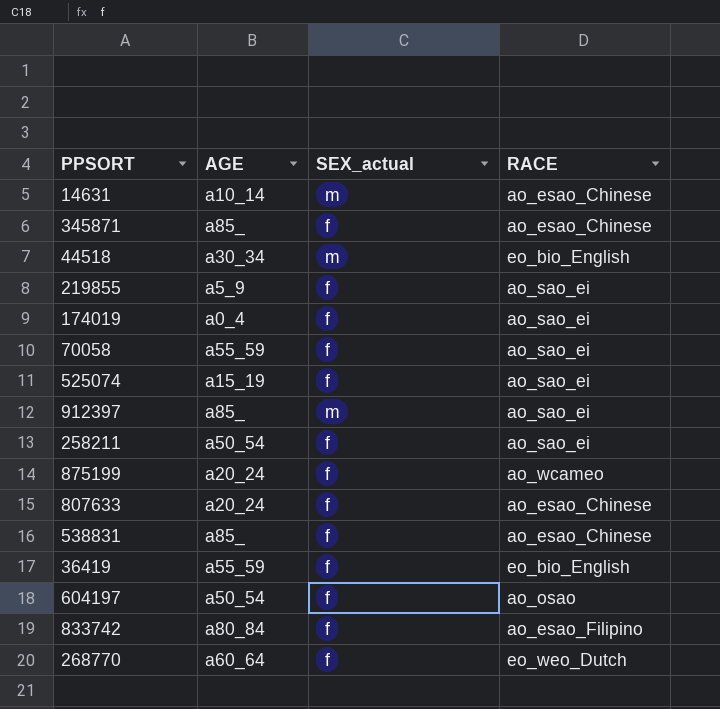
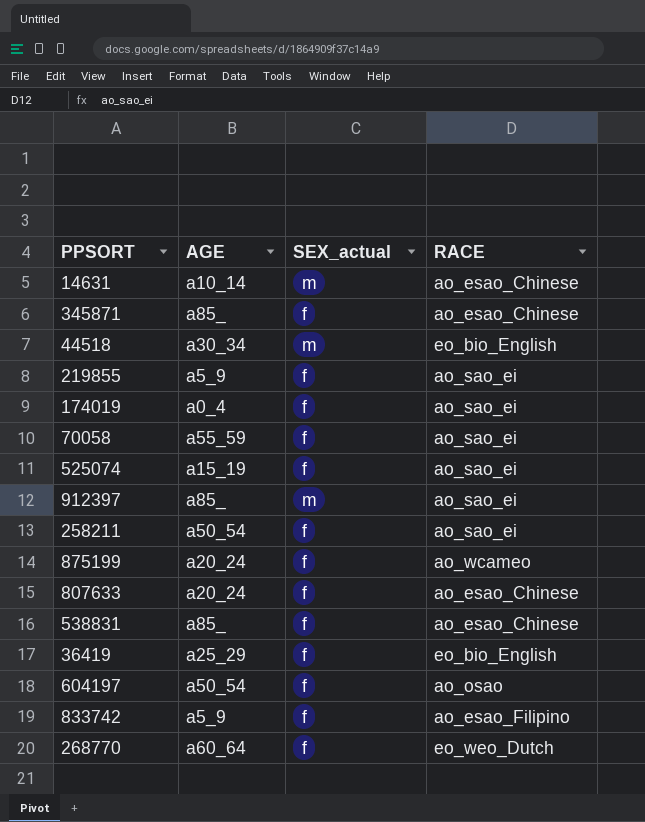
36419 | AGE: a55_59 -> a25_29
833742 | AGE: a80_84 -> a5_9

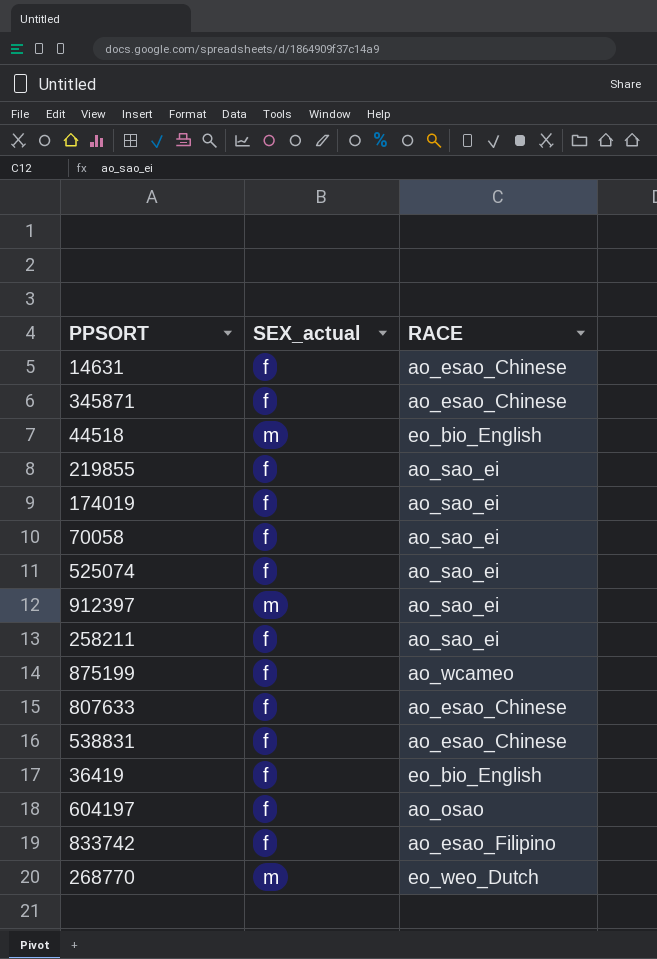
column AGE | position: 2 -> none
14631 | SEX_actual: m -> f
268770 | SEX_actual: f -> m

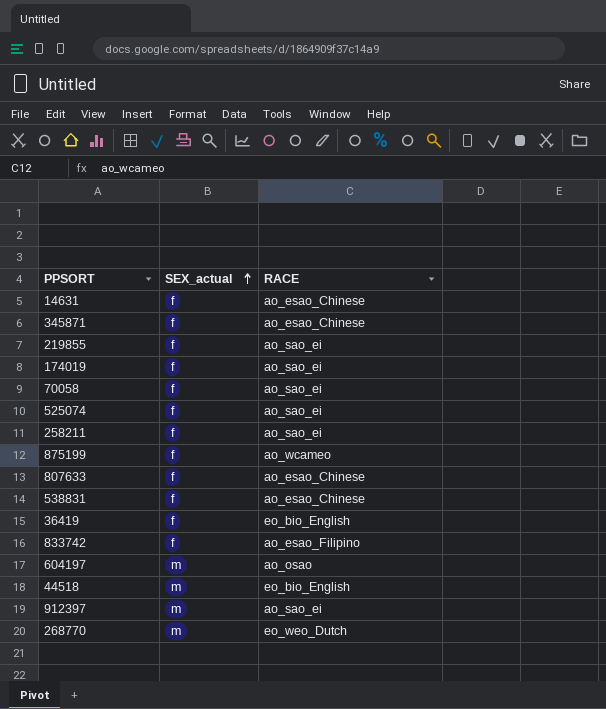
row order: none -> SEX_actual ascending
604197 | SEX_actual: f -> m

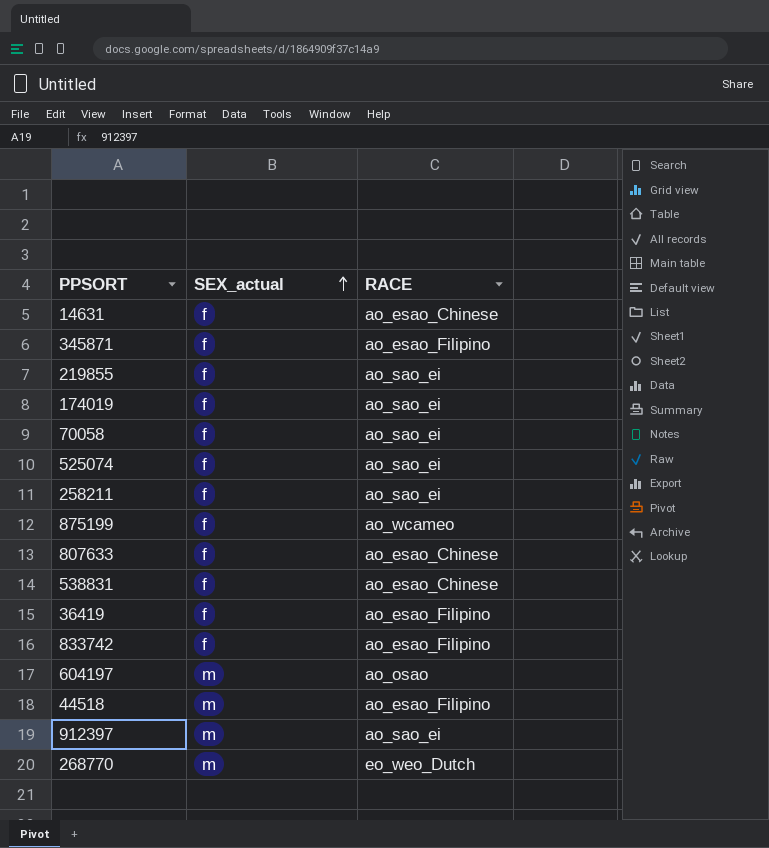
345871 | RACE: ao_esao_Chinese -> ao_esao_Filipino
36419 | RACE: eo_bio_English -> ao_esao_Filipino
44518 | RACE: eo_bio_English -> ao_esao_Filipino

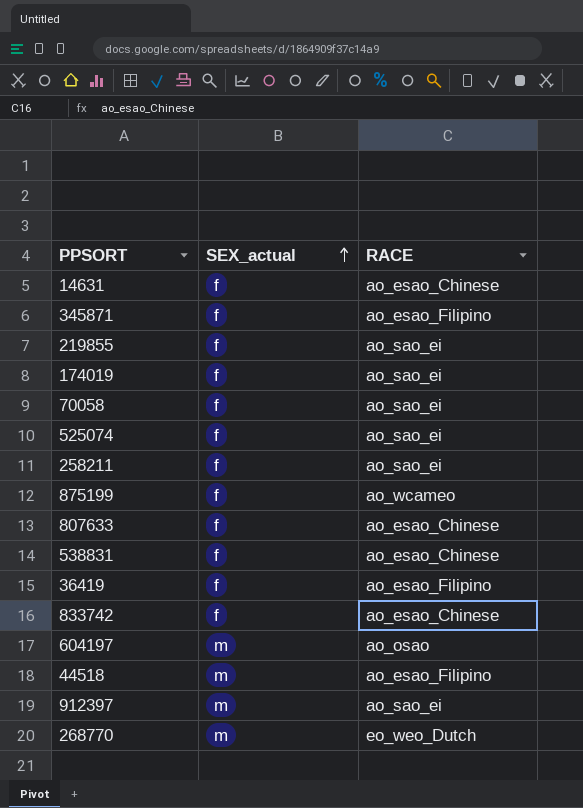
833742 | RACE: ao_esao_Filipino -> ao_esao_Chinese

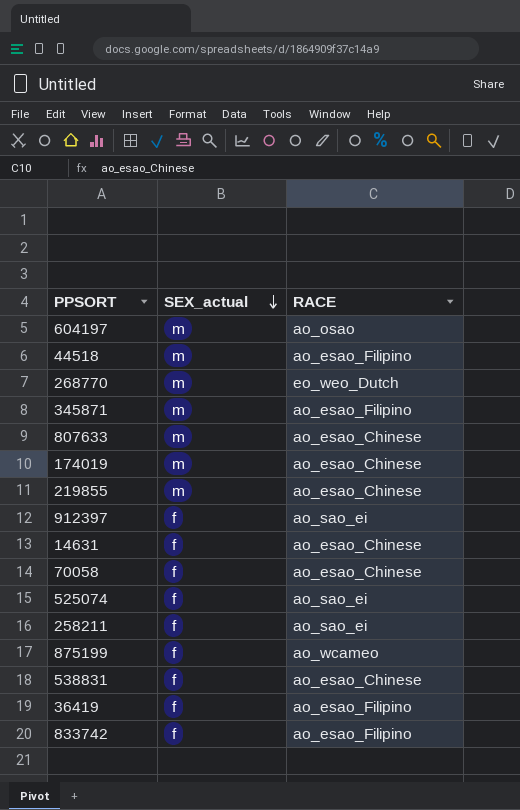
row order: SEX_actual ascending -> SEX_actual descending
345871 | SEX_actual: f -> m
807633 | SEX_actual: f -> m
174019 | SEX_actual: f -> m
174019 | RACE: ao_sao_ei -> ao_esao_Chinese
219855 | SEX_actual: f -> m
219855 | RACE: ao_sao_ei -> ao_esao_Chinese
912397 | SEX_actual: m -> f
70058 | RACE: ao_sao_ei -> ao_esao_Chinese
833742 | RACE: ao_esao_Chinese -> ao_esao_Filipino

